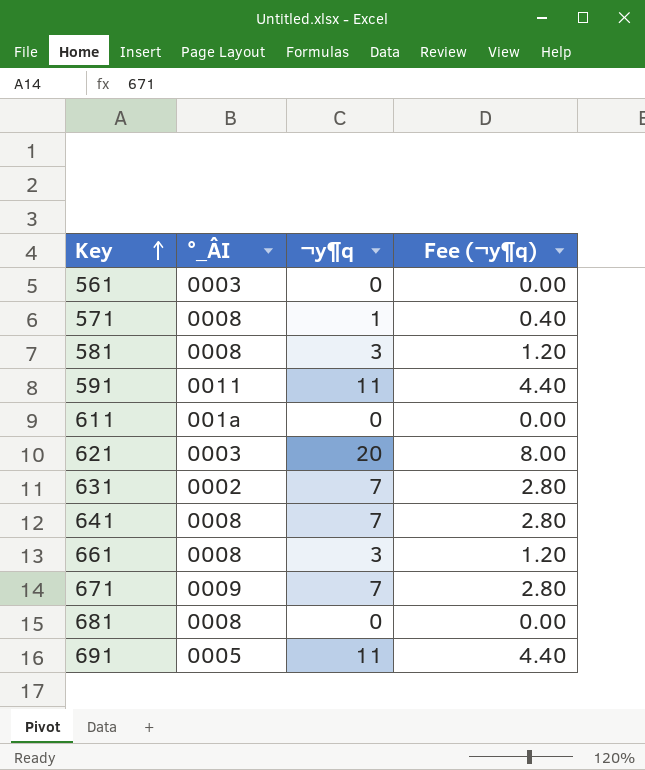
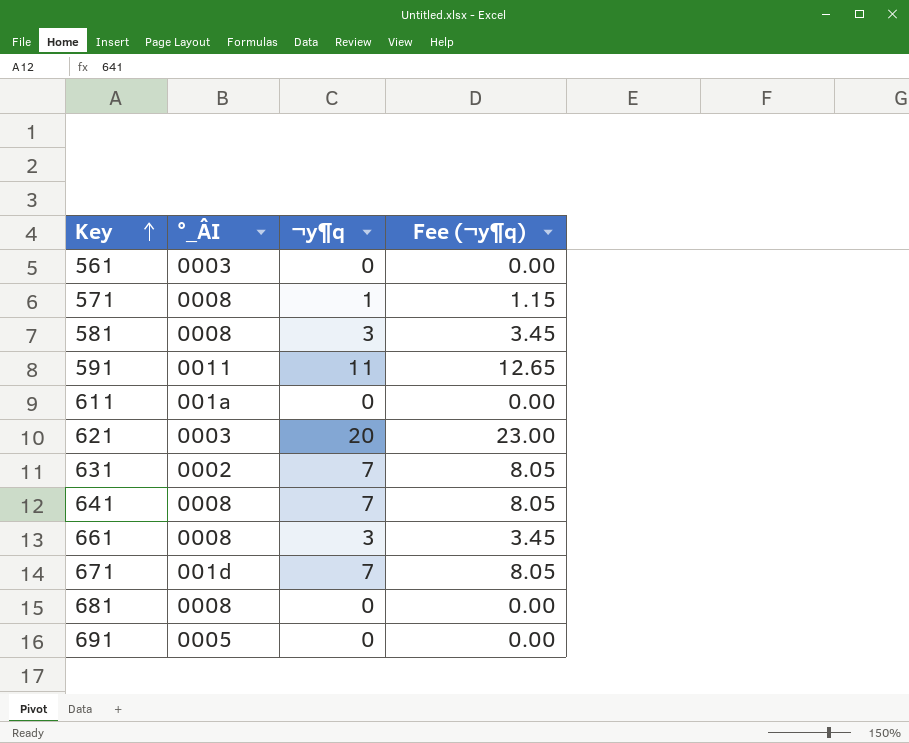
column Fee (¬y¶q) | formula: [¬y¶q] * 0.4 -> [¬y¶q] * 1.15
671 | °_ÂI: 0009 -> 001d
691 | ¬y¶q: 11 -> 0

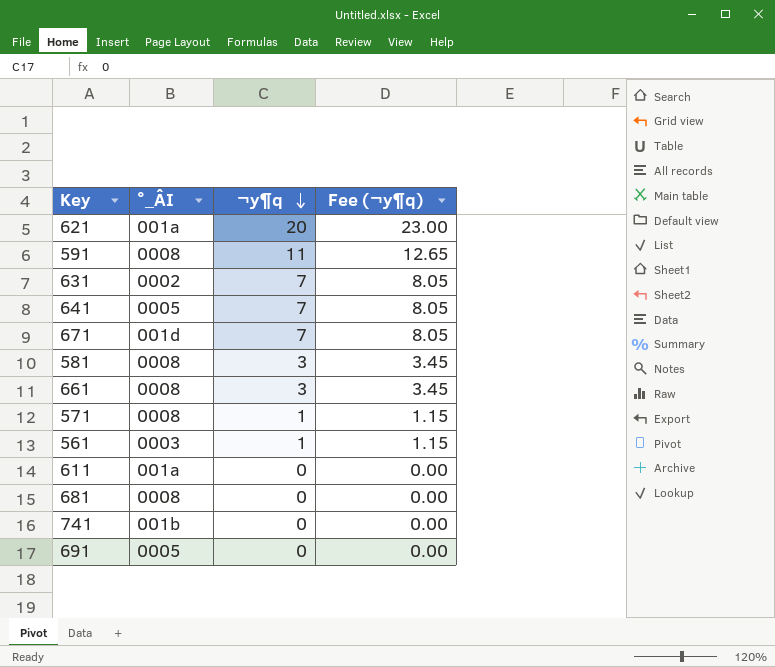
row order: Key ascending -> ¬y¶q descending
621 | °_ÂI: 0003 -> 001a
591 | °_ÂI: 0011 -> 0008
641 | °_ÂI: 0008 -> 0005
561 | ¬y¶q: 0 -> 1
561 | Fee (¬y¶q): 0.00 -> 1.15
row 741: none -> 001b | 0 | 0.00

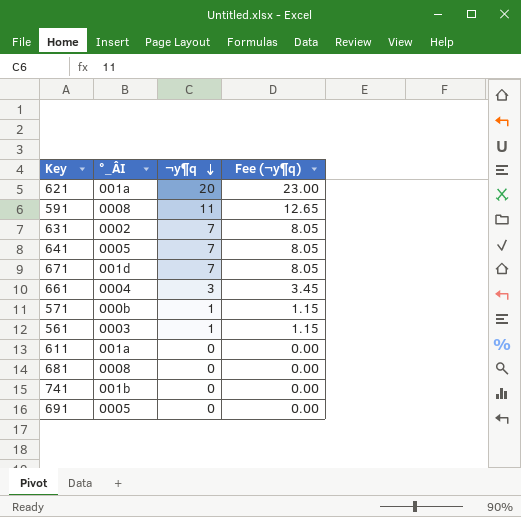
row 581: 0008 | 3 | 3.45 -> none
661 | °_ÂI: 0008 -> 0004
571 | °_ÂI: 0008 -> 000b

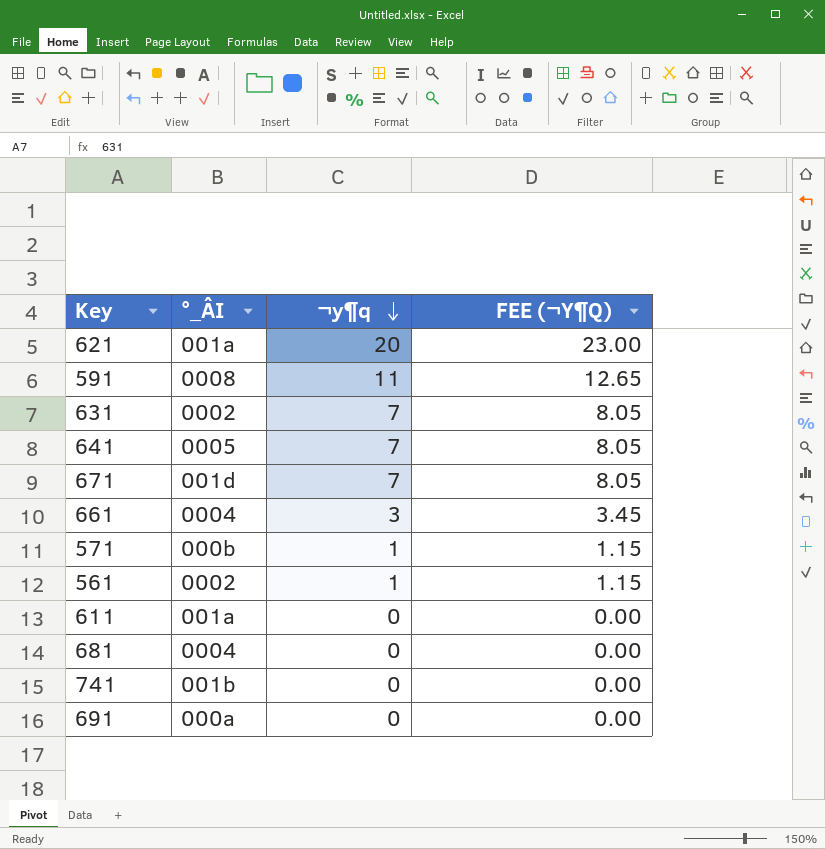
column name: Fee (¬y¶q) -> FEE (¬Y¶Q)
561 | °_ÂI: 0003 -> 0002
681 | °_ÂI: 0008 -> 0004
691 | °_ÂI: 0005 -> 000a

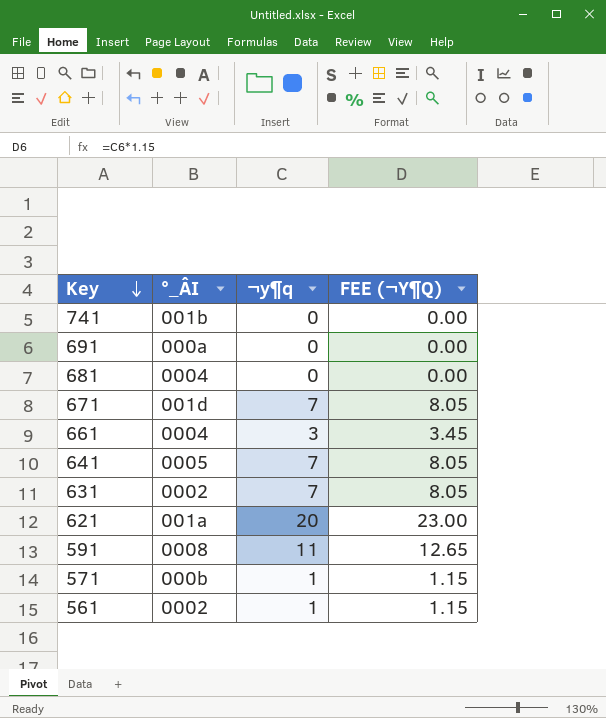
row order: ¬y¶q descending -> Key descending
row 611: 001a | 0 | 0.00 -> none

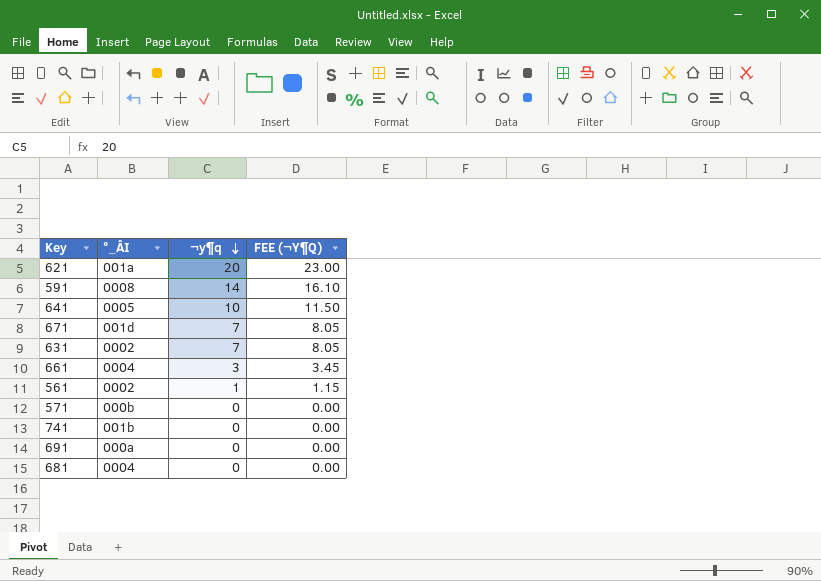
row order: Key descending -> ¬y¶q descending
591 | ¬y¶q: 11 -> 14
591 | FEE (¬Y¶Q): 12.65 -> 16.10
641 | ¬y¶q: 7 -> 10
641 | FEE (¬Y¶Q): 8.05 -> 11.50
571 | ¬y¶q: 1 -> 0
571 | FEE (¬Y¶Q): 1.15 -> 0.00

